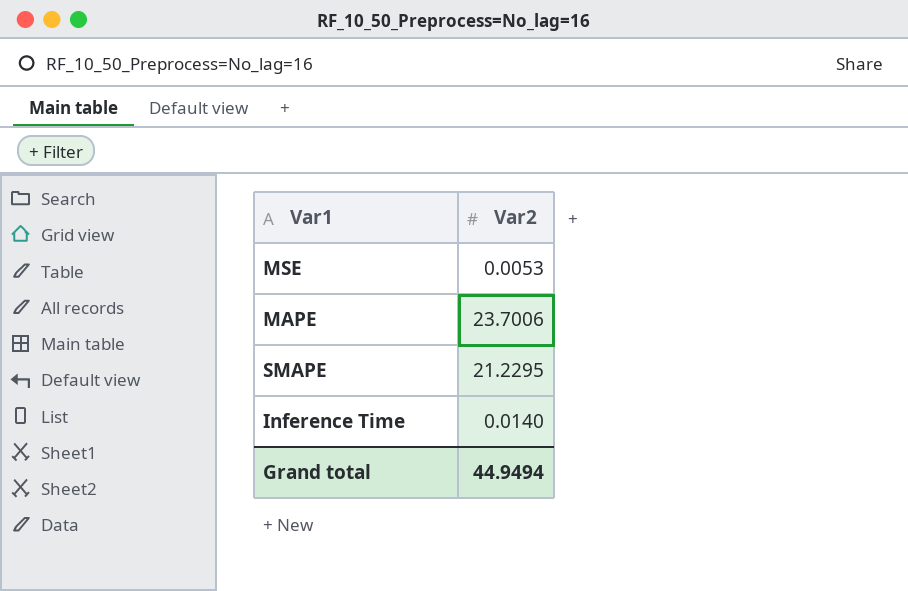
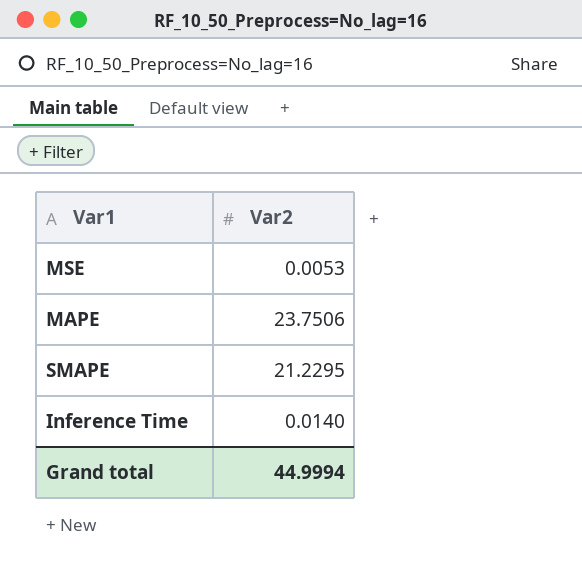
MAPE | Var2: 23.7006 -> 23.7506
Grand total | Var2: 44.9494 -> 44.9994

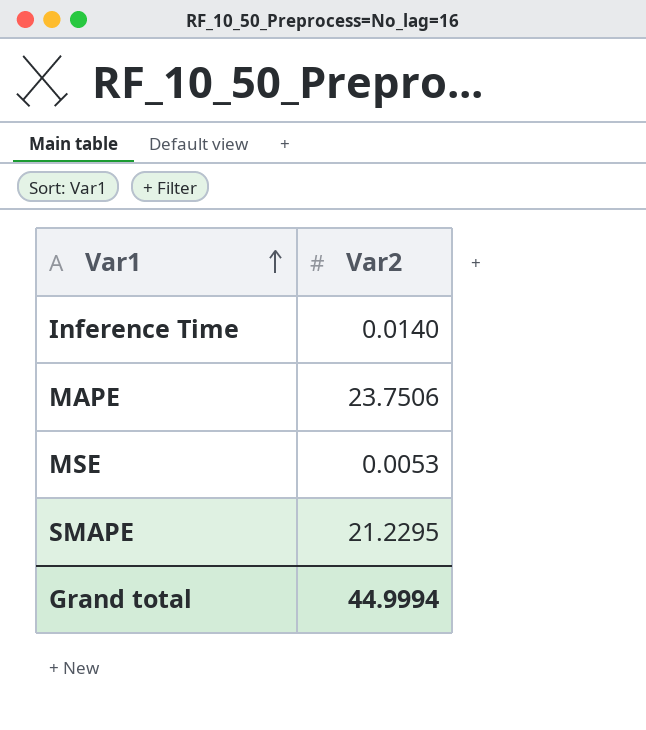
row order: none -> Var1 ascending

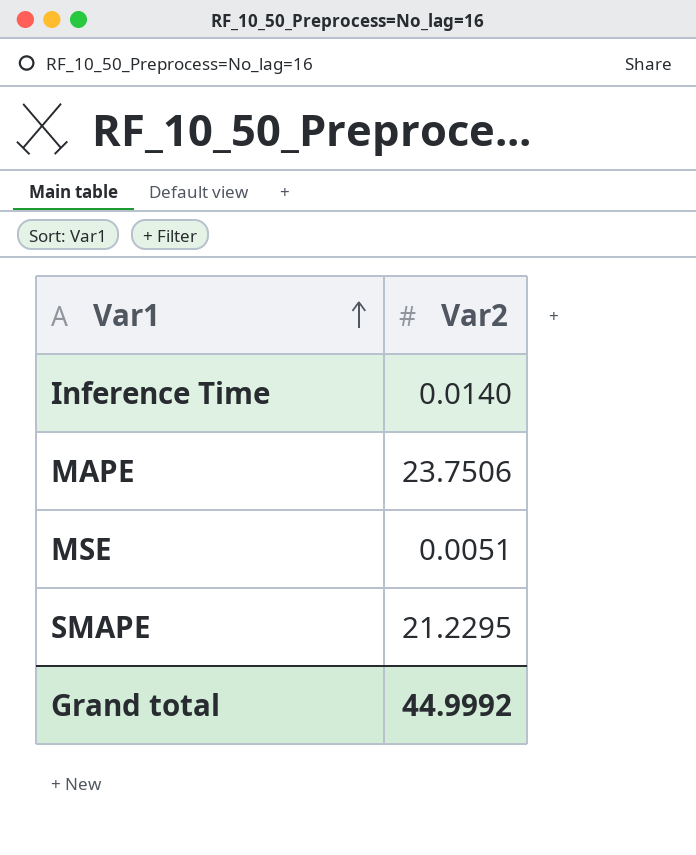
MSE | Var2: 0.0053 -> 0.0051
Grand total | Var2: 44.9994 -> 44.9992

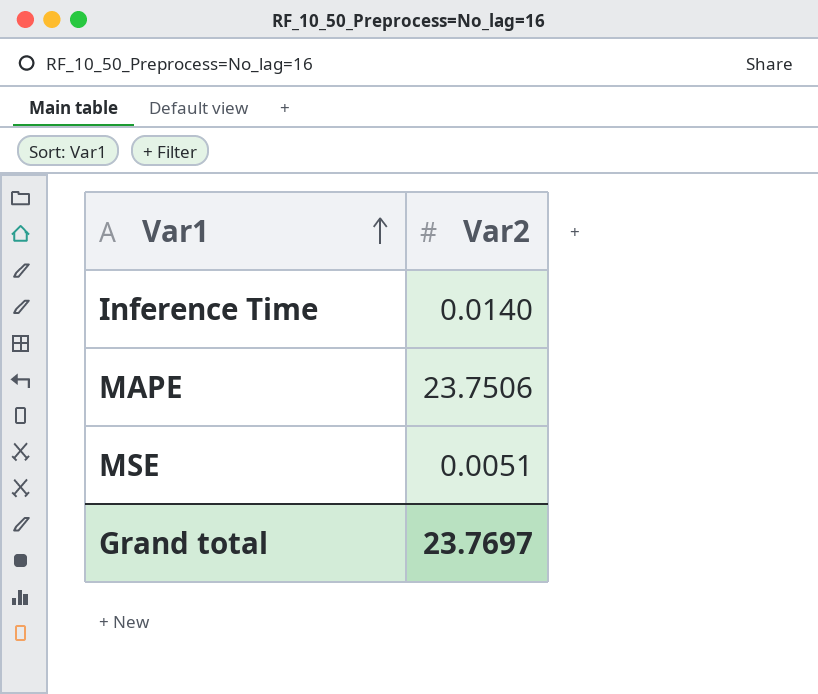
row SMAPE: 21.2295 -> none
Grand total | Var2: 44.9992 -> 23.7697

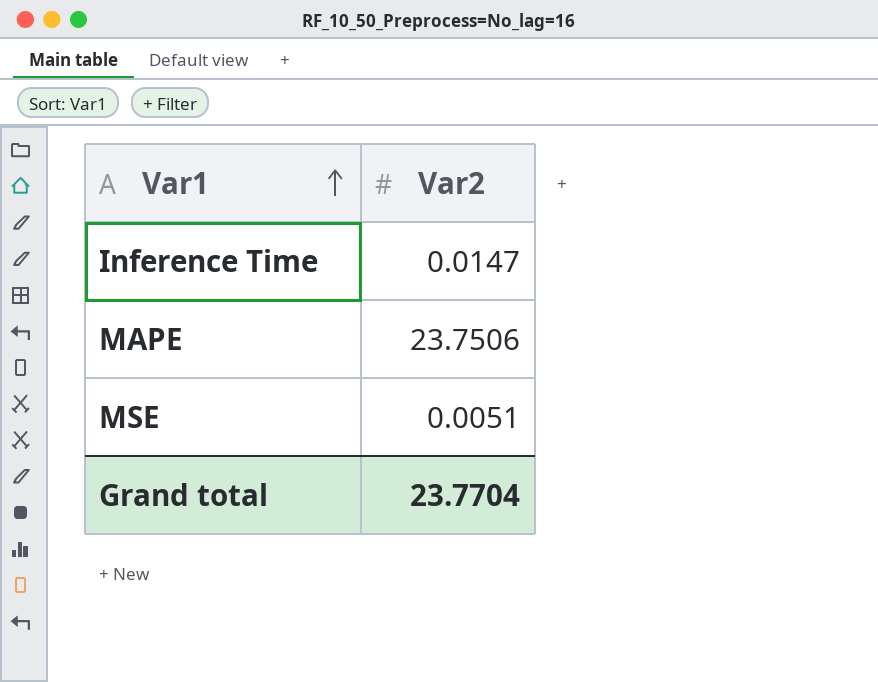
Inference Time | Var2: 0.0140 -> 0.0147
Grand total | Var2: 23.7697 -> 23.7704

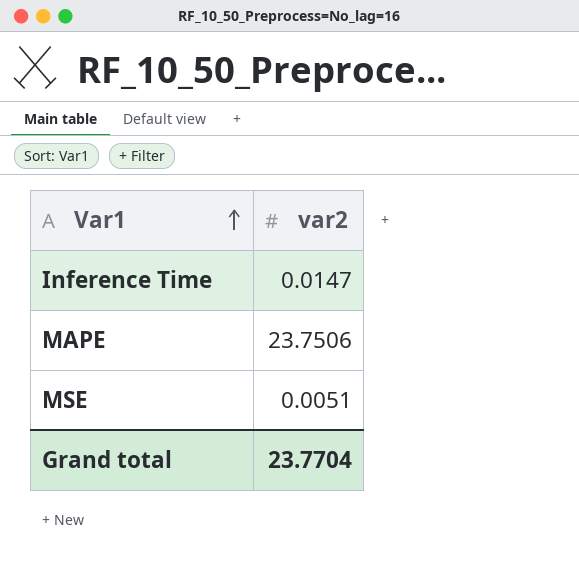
column name: Var2 -> var2

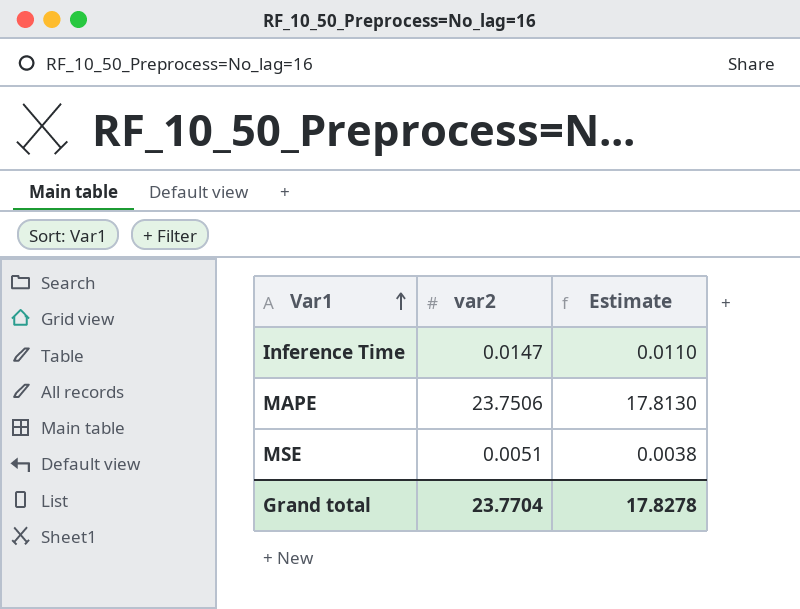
column Estimate | formula: none -> [var2] * 0.75

